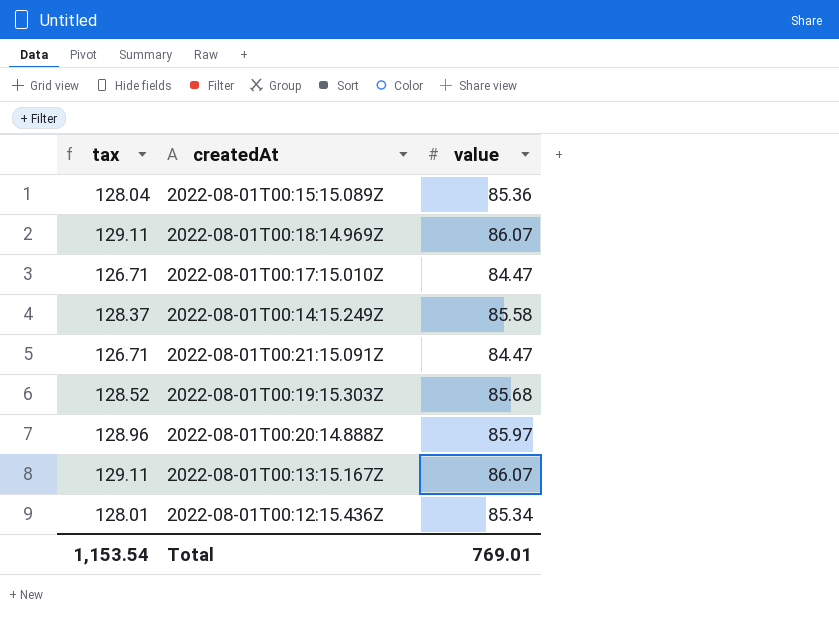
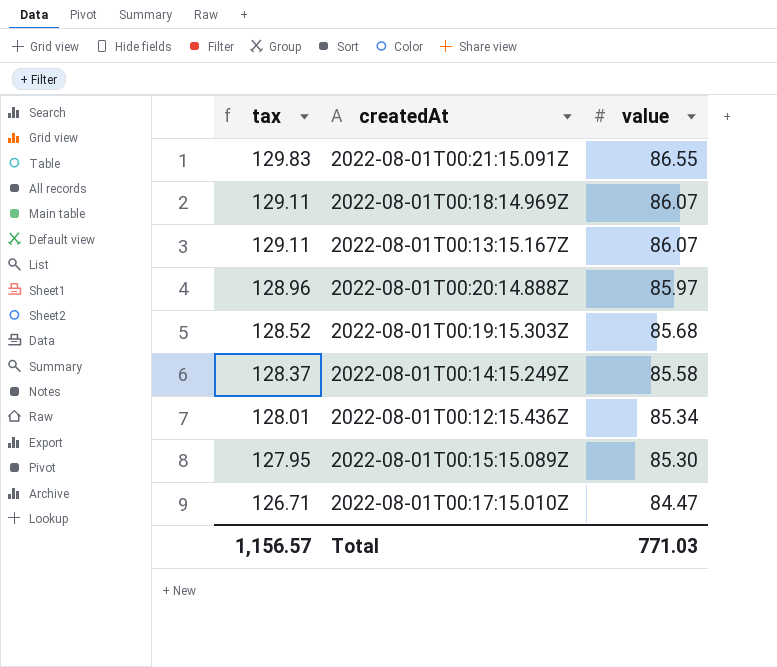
row order: none -> tax descending
2022-08-01T00:21:15.091Z | tax: 126.71 -> 129.83
2022-08-01T00:21:15.091Z | value: 84.47 -> 86.55
2022-08-01T00:15:15.089Z | tax: 128.04 -> 127.95
2022-08-01T00:15:15.089Z | value: 85.36 -> 85.30
Total | tax: 1,153.54 -> 1,156.57
Total | value: 769.01 -> 771.03

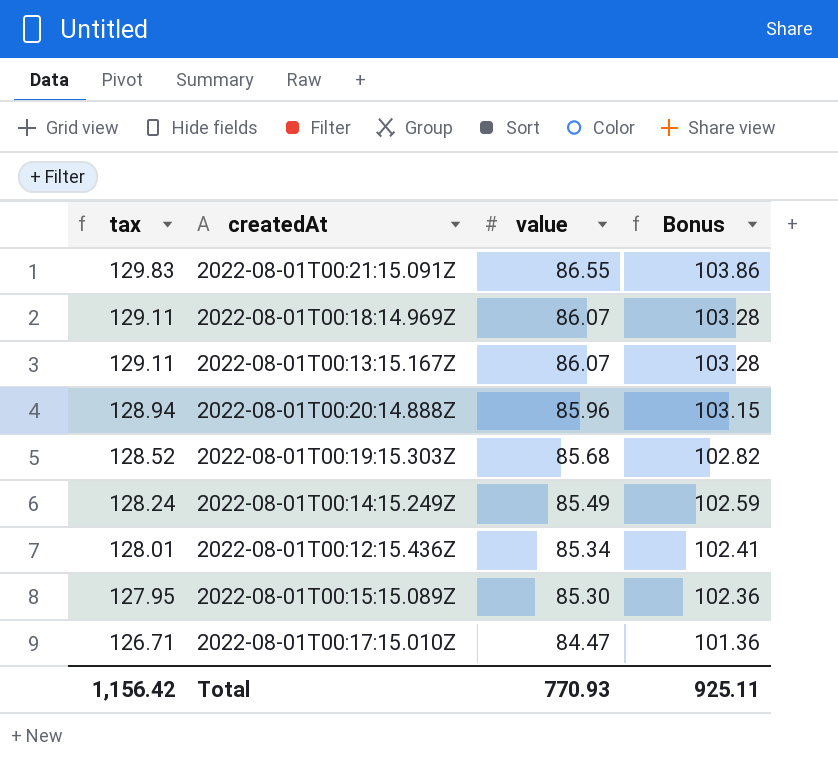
column Bonus | formula: none -> [value] * 1.2
2022-08-01T00:20:14.888Z | tax: 128.96 -> 128.94
2022-08-01T00:20:14.888Z | value: 85.97 -> 85.96
2022-08-01T00:14:15.249Z | tax: 128.37 -> 128.24
2022-08-01T00:14:15.249Z | value: 85.58 -> 85.49
Total | tax: 1,156.57 -> 1,156.42
Total | value: 771.03 -> 770.93

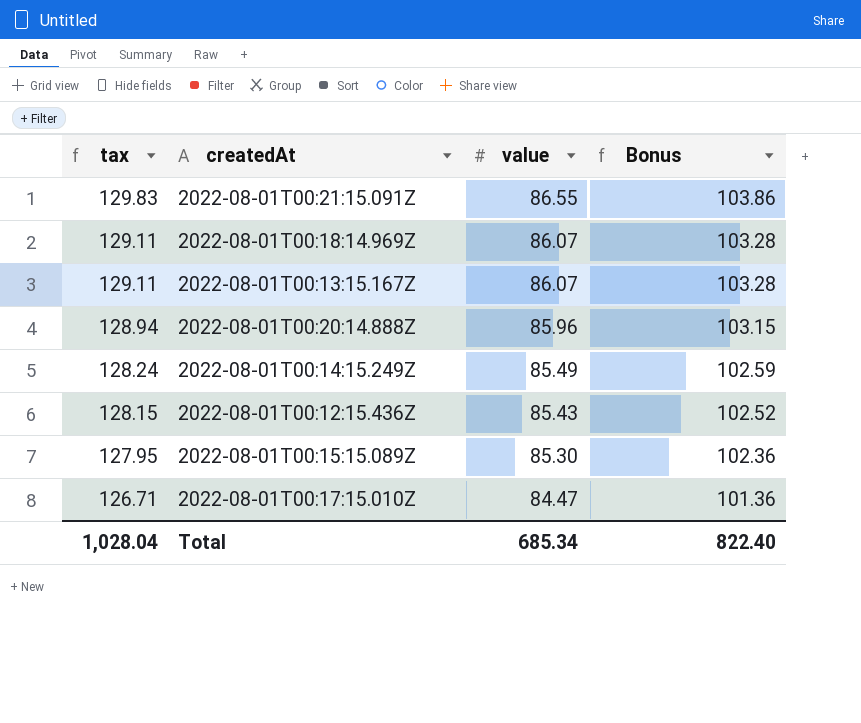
row 2022-08-01T00:19:15.303Z: 128.52 | 85.68 | 102.82 -> none
2022-08-01T00:12:15.436Z | tax: 128.01 -> 128.15
2022-08-01T00:12:15.436Z | value: 85.34 -> 85.43
2022-08-01T00:12:15.436Z | Bonus: 102.41 -> 102.52
Total | tax: 1,156.42 -> 1,028.04
Total | value: 770.93 -> 685.34
Total | Bonus: 925.11 -> 822.40

